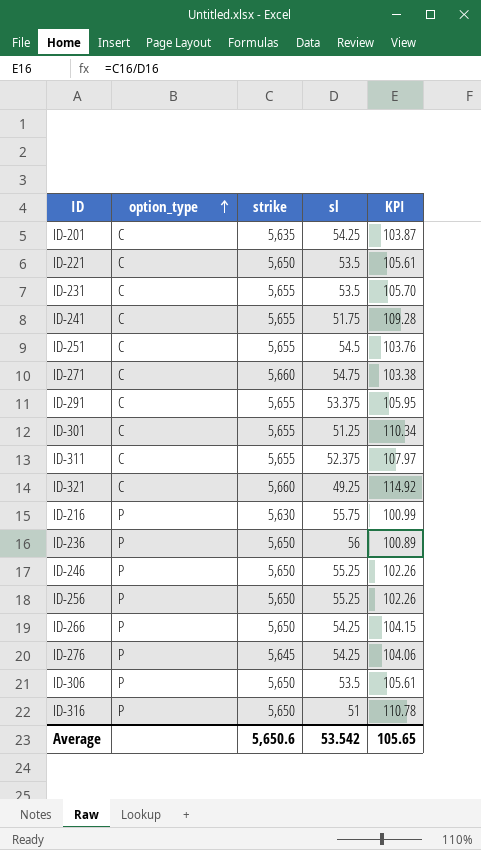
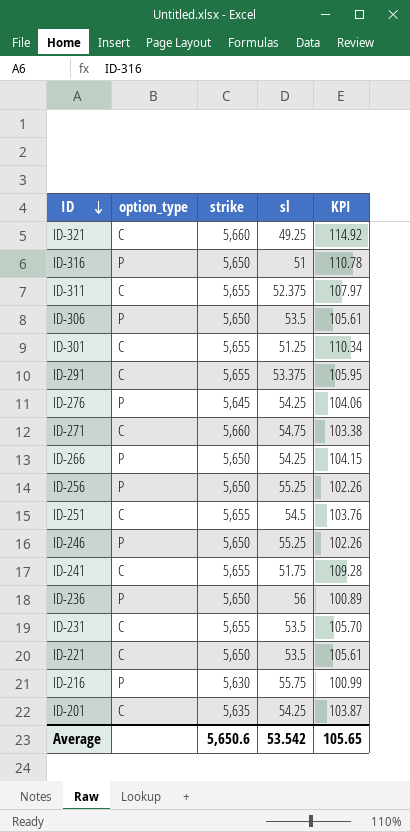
row order: option_type ascending -> ID descending

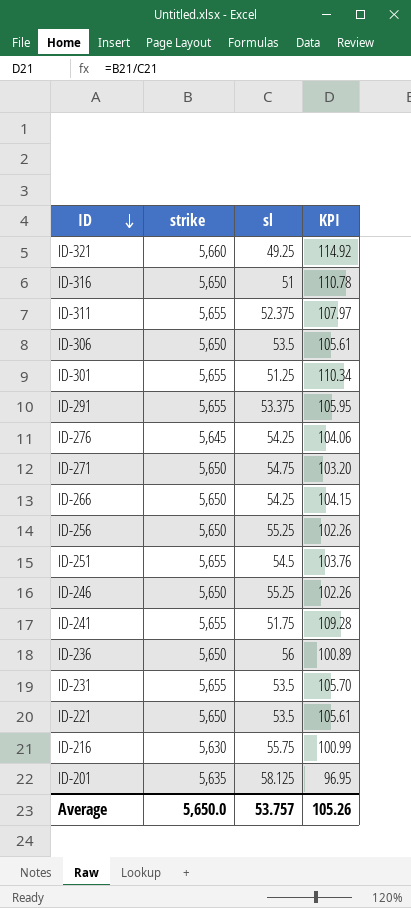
column option_type | position: 2 -> none
ID-271 | strike: 5,660 -> 5,650
ID-271 | KPI: 103.38 -> 103.20
ID-201 | sl: 54.25 -> 58.125
ID-201 | KPI: 103.87 -> 96.95
Average | strike: 5,650.6 -> 5,650.0
Average | sl: 53.542 -> 53.757
Average | KPI: 105.65 -> 105.26

